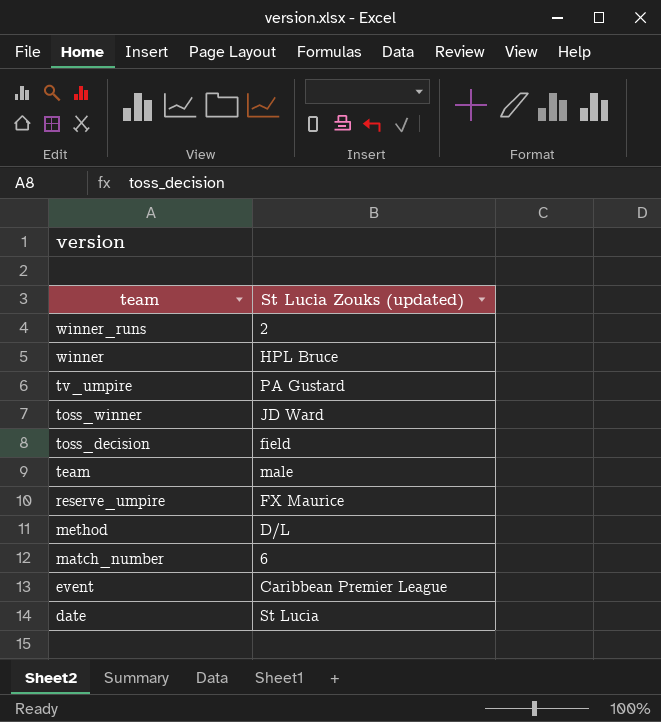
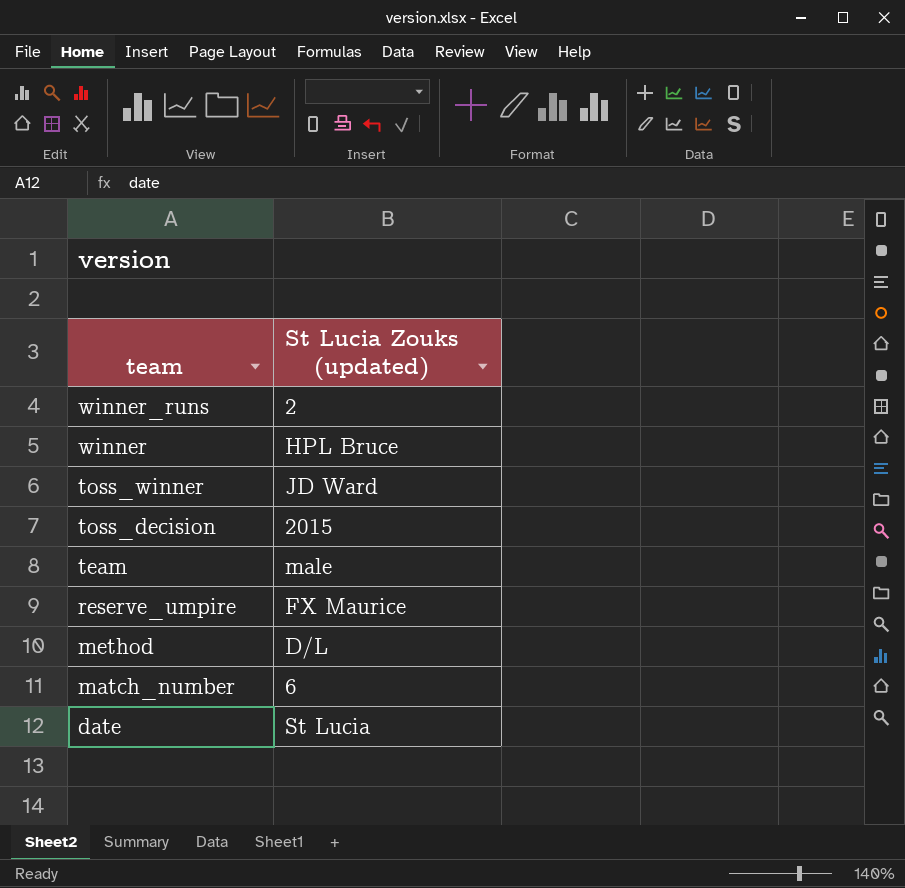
row tv_umpire: PA Gustard -> none
row event: Caribbean Premier League -> none
toss_decision | St Lucia Zouks (updated): field -> 2015

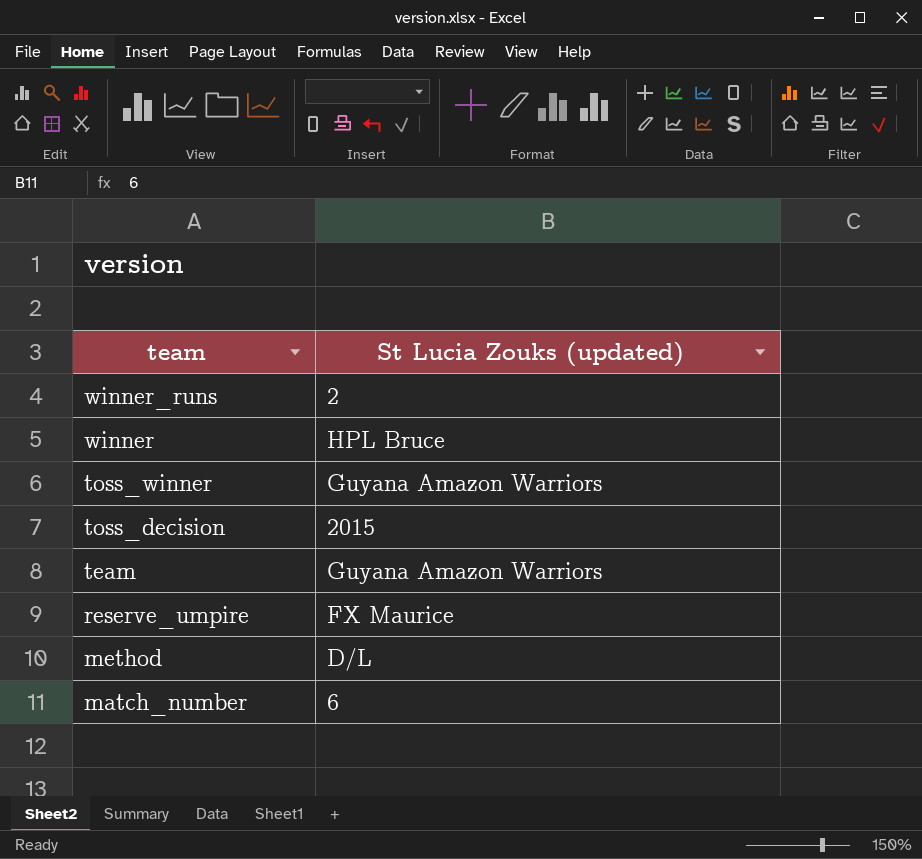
row date: St Lucia -> none
toss_winner | St Lucia Zouks (updated): JD Ward -> Guyana Amazon Warriors
team | St Lucia Zouks (updated): male -> Guyana Amazon Warriors

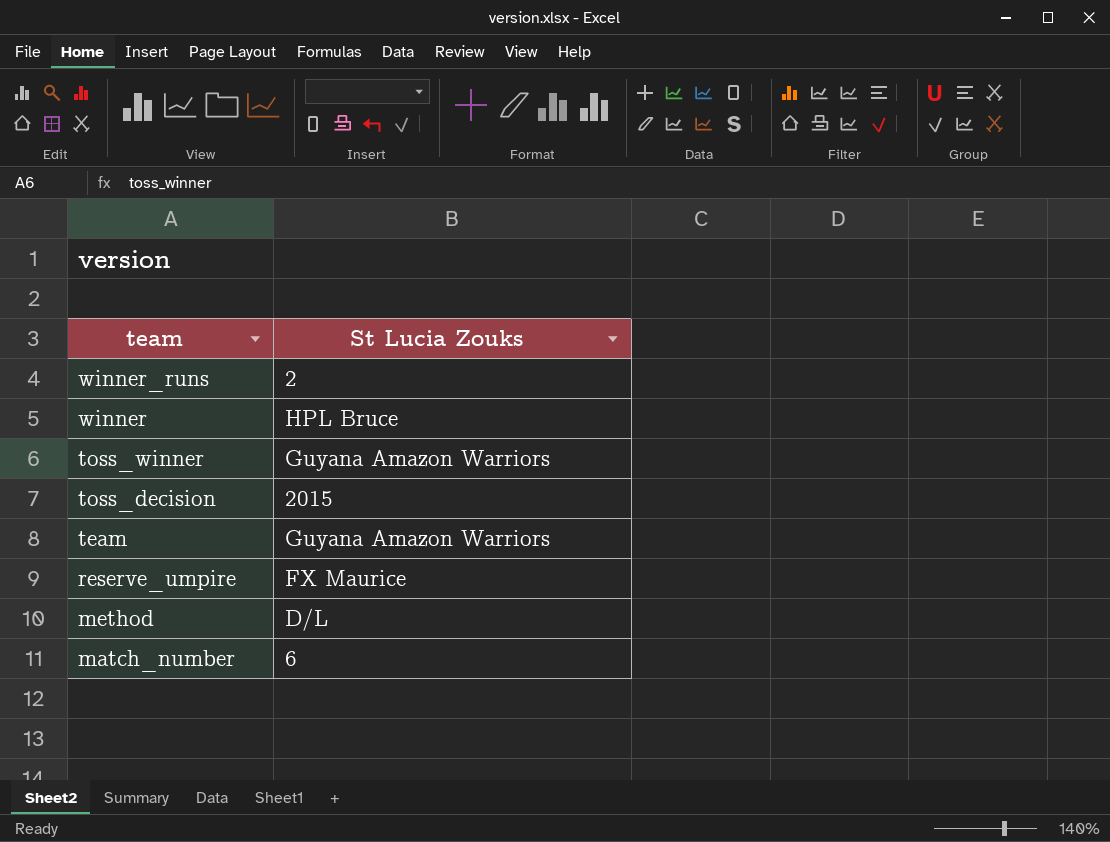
column name: St Lucia Zouks (updated) -> St Lucia Zouks

